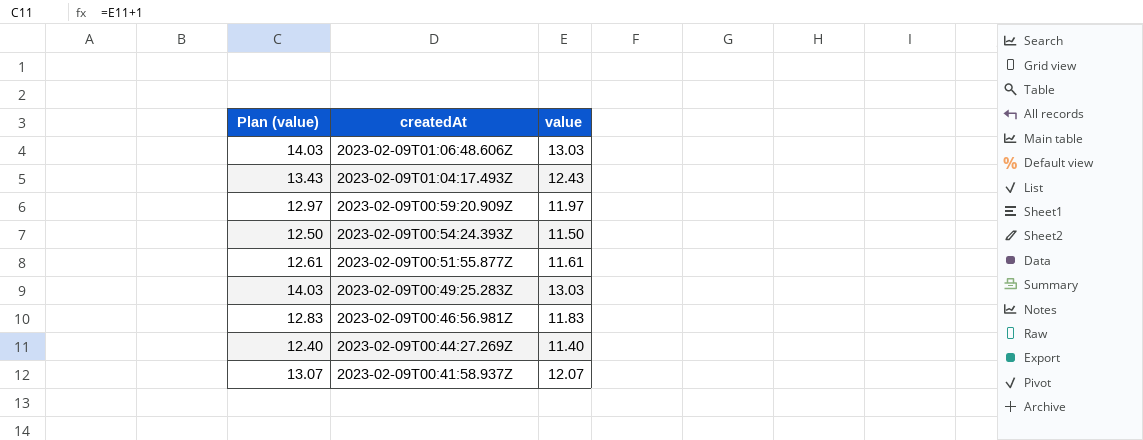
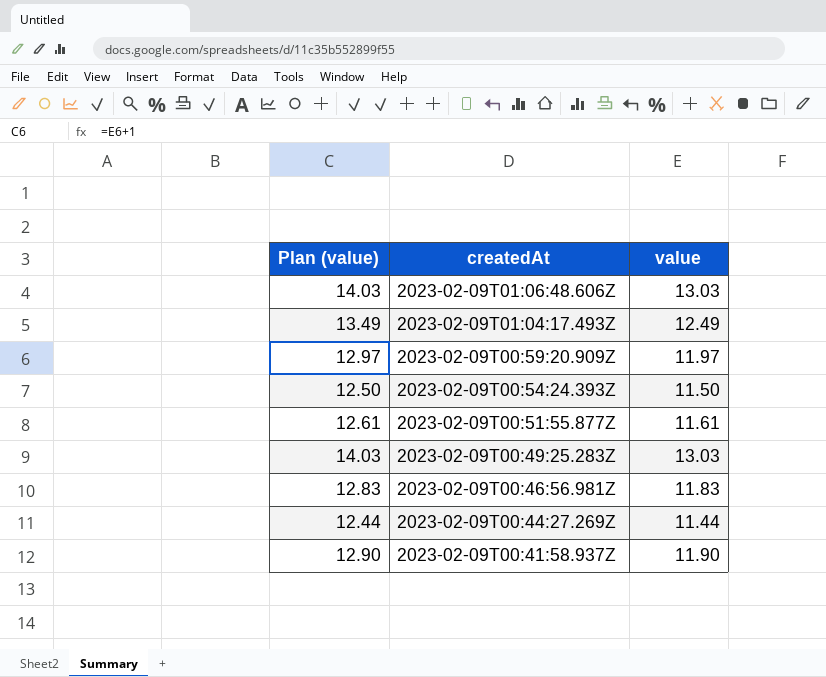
2023-02-09T01:04:17.493Z | Plan (value): 13.43 -> 13.49
2023-02-09T01:04:17.493Z | value: 12.43 -> 12.49
2023-02-09T00:44:27.269Z | Plan (value): 12.40 -> 12.44
2023-02-09T00:44:27.269Z | value: 11.40 -> 11.44
2023-02-09T00:41:58.937Z | Plan (value): 13.07 -> 12.90
2023-02-09T00:41:58.937Z | value: 12.07 -> 11.90

